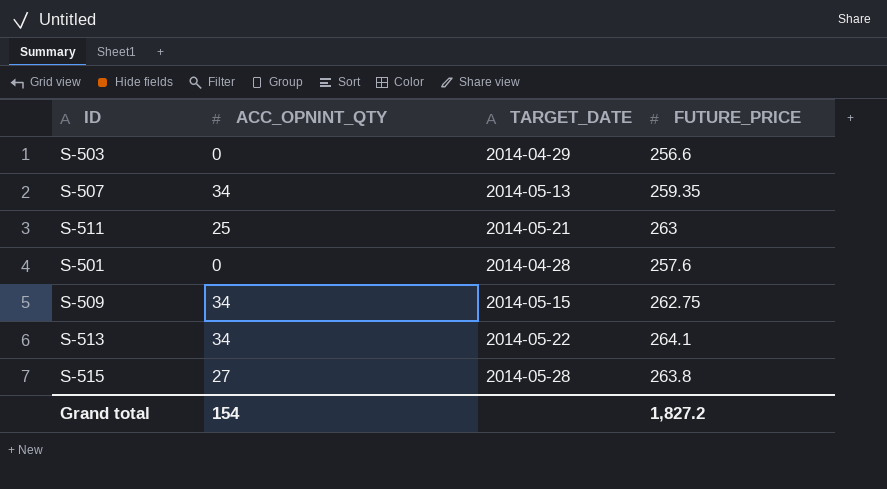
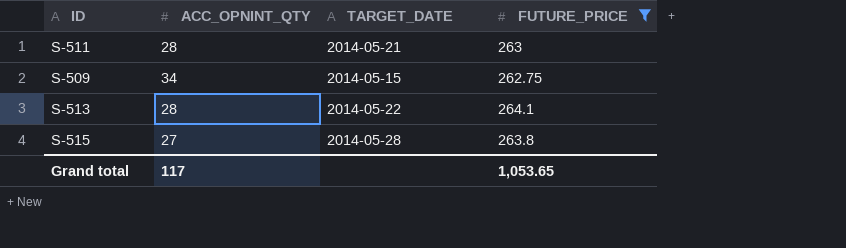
filter: none -> FUTURE_PRICE >= 262.75
S-511 | ACC_OPNINT_QTY: 25 -> 28
S-513 | ACC_OPNINT_QTY: 34 -> 28
Grand total | ACC_OPNINT_QTY: 154 -> 117
Grand total | FUTURE_PRICE: 1,827.2 -> 1,053.65

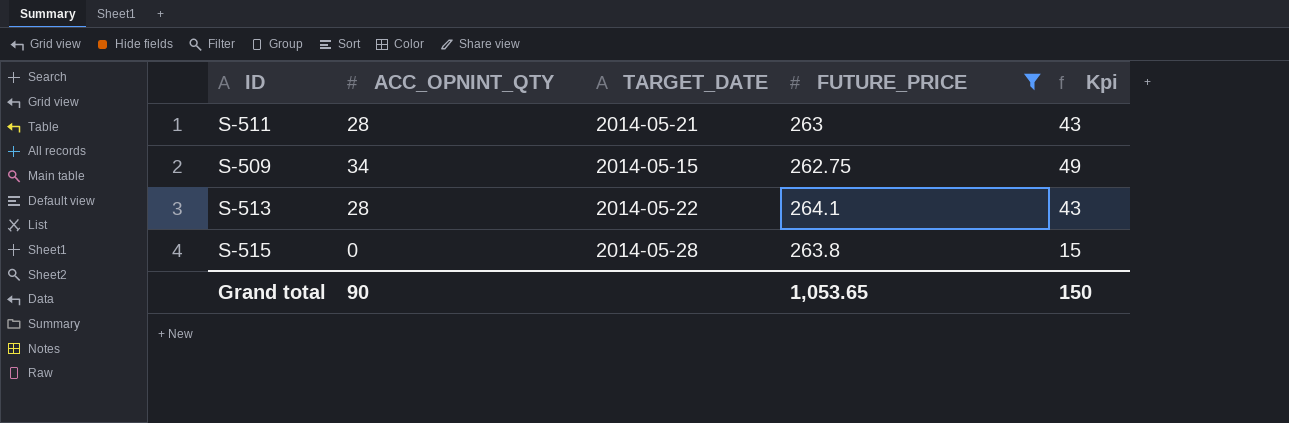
column Kpi | formula: none -> [ACC_OPNINT_QTY] + 15
S-515 | ACC_OPNINT_QTY: 27 -> 0
Grand total | ACC_OPNINT_QTY: 117 -> 90

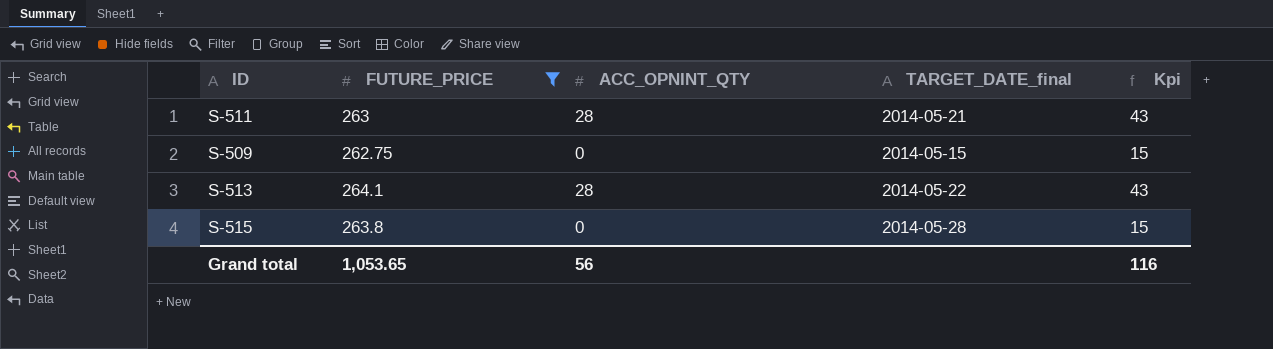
column FUTURE_PRICE | position: 4 -> 2
column name: TARGET_DATE -> TARGET_DATE_final
S-509 | ACC_OPNINT_QTY: 34 -> 0
S-509 | Kpi: 49 -> 15
Grand total | ACC_OPNINT_QTY: 90 -> 56
Grand total | Kpi: 150 -> 116

